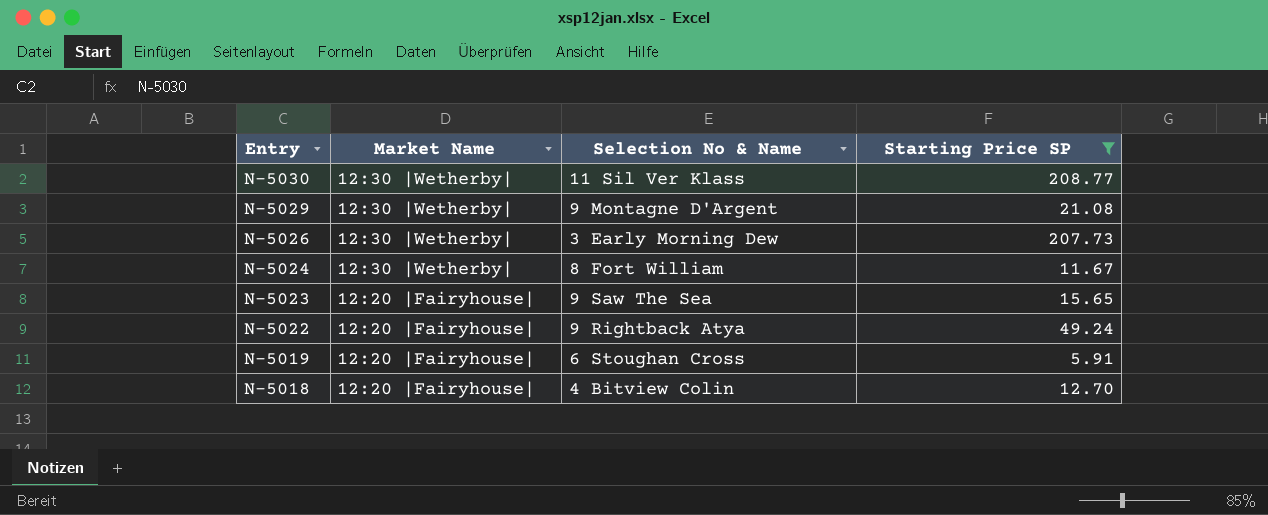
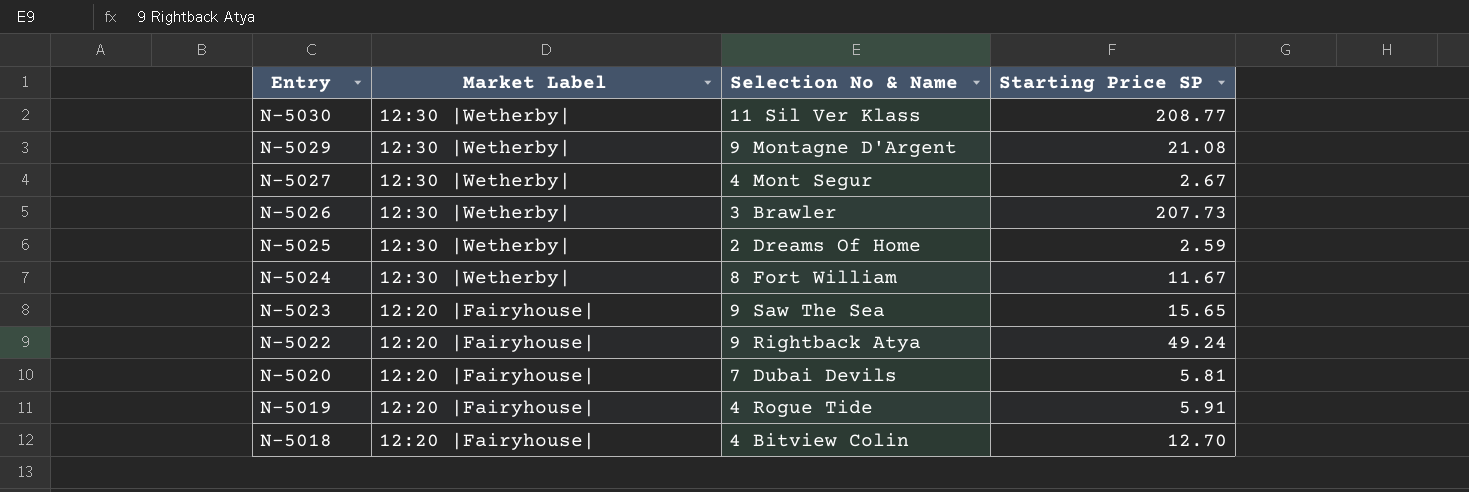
filter: Starting Price SP >= 5.91 -> none
column name: Market Name -> Market Label
N-5026 | Selection No & Name: 3 Early Morning Dew -> 3 Brawler
N-5019 | Selection No & Name: 6 Stoughan Cross -> 4 Rogue Tide

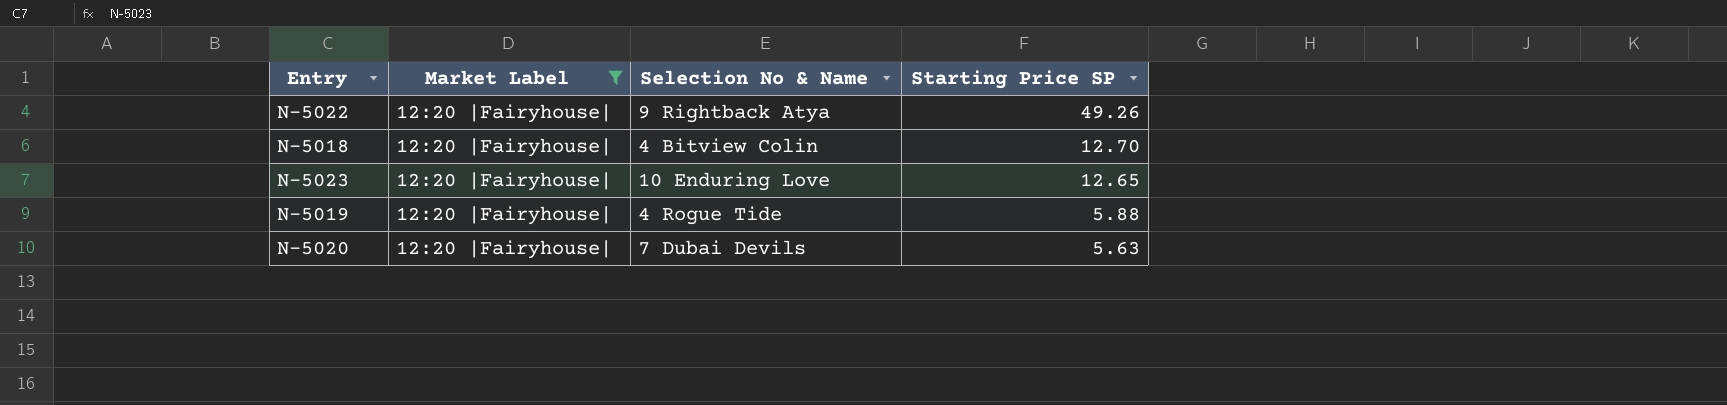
filter: none -> Market Label = 12:20 |Fairyhouse|
row order: Entry descending -> Starting Price SP descending
N-5022 | Starting Price SP: 49.24 -> 49.26
N-5023 | Selection No & Name: 9 Saw The Sea -> 10 Enduring Love
N-5023 | Starting Price SP: 15.65 -> 12.65
N-5019 | Starting Price SP: 5.91 -> 5.88
N-5020 | Starting Price SP: 5.81 -> 5.63

